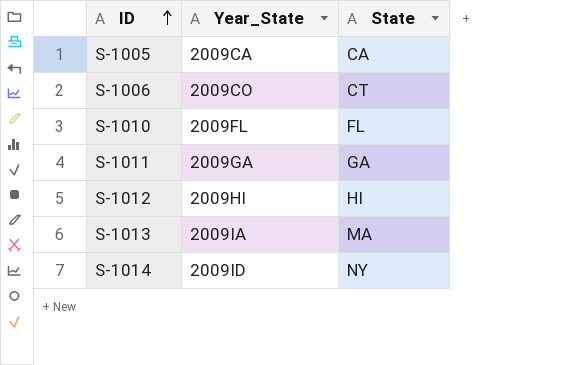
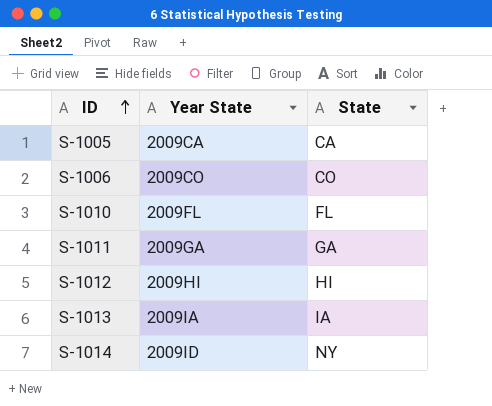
column name: Year_State -> Year State
S-1006 | State: CT -> CO
S-1013 | State: MA -> IA

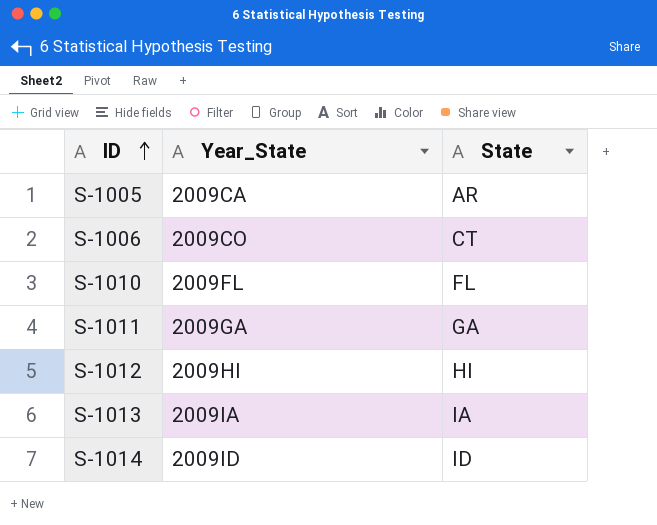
column name: Year State -> Year_State
S-1005 | State: CA -> AR
S-1006 | State: CO -> CT
S-1014 | State: NY -> ID

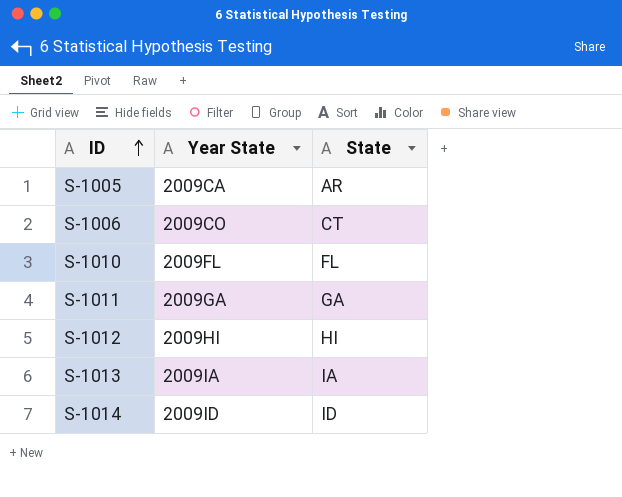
column name: Year_State -> Year State

